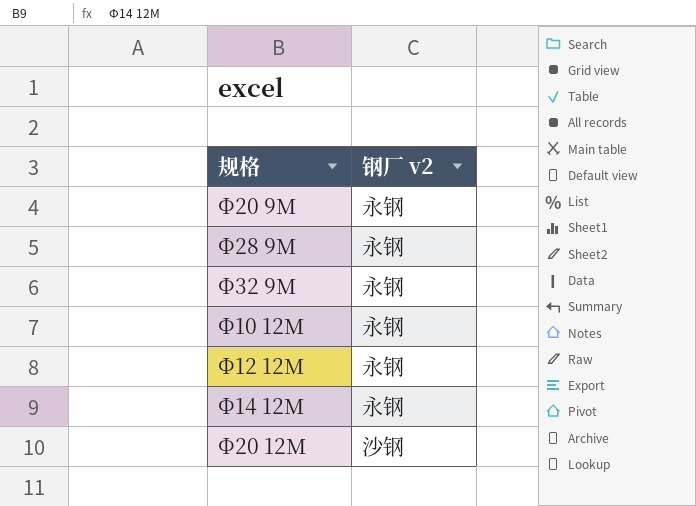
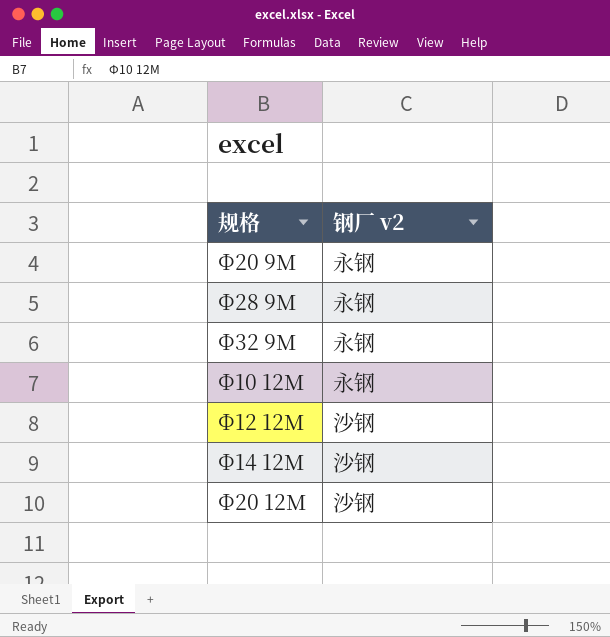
Φ12 12M | 钢厂 v2: 永钢 -> 沙钢
Φ14 12M | 钢厂 v2: 永钢 -> 沙钢

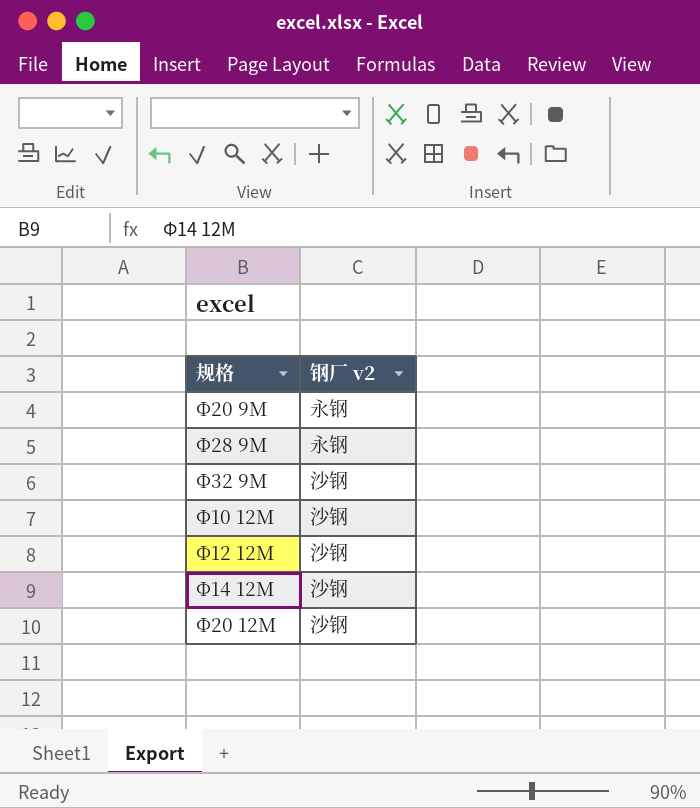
Φ32 9M | 钢厂 v2: 永钢 -> 沙钢
Φ10 12M | 钢厂 v2: 永钢 -> 沙钢

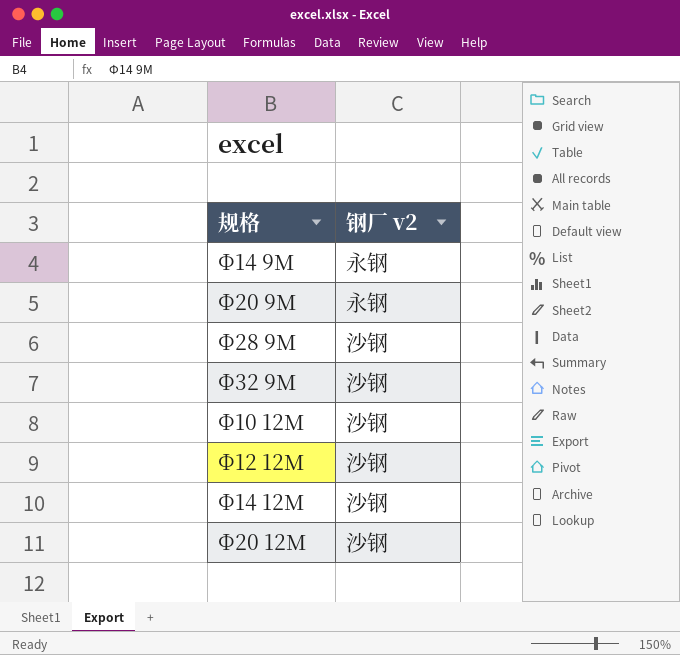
row Φ14 9M: none -> 永钢
Φ28 9M | 钢厂 v2: 永钢 -> 沙钢

